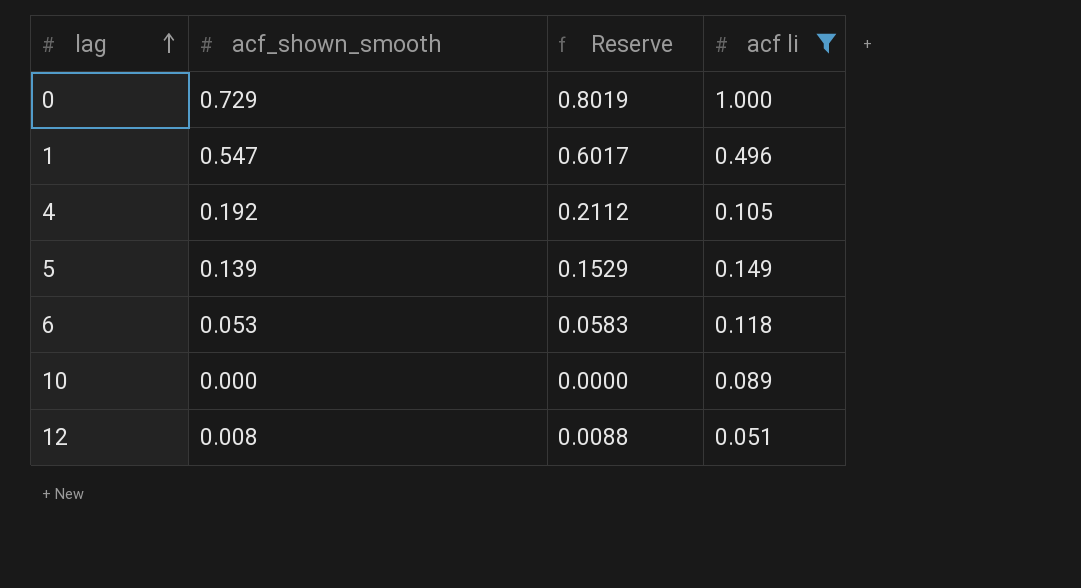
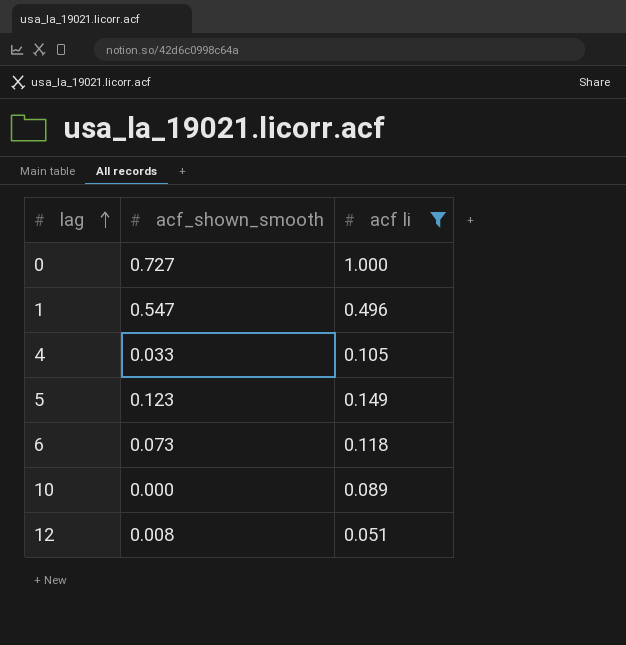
column Reserve | formula: [acf_shown_smooth] * 1.1 -> none
0 | acf_shown_smooth: 0.729 -> 0.727
4 | acf_shown_smooth: 0.192 -> 0.033
5 | acf_shown_smooth: 0.139 -> 0.123
6 | acf_shown_smooth: 0.053 -> 0.073

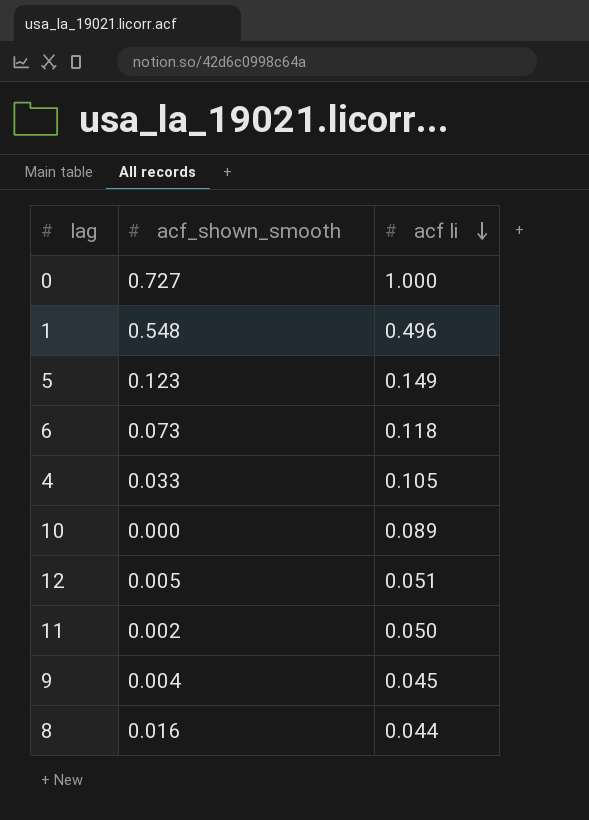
filter: acf li >= 0.051 -> none
row order: lag ascending -> acf li descending
1 | acf_shown_smooth: 0.547 -> 0.548
12 | acf_shown_smooth: 0.008 -> 0.005

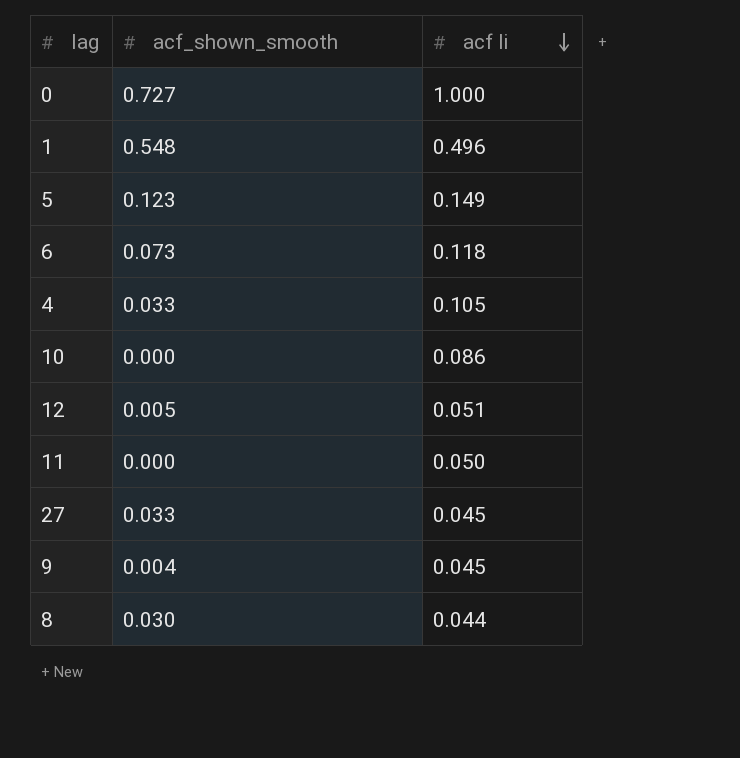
10 | acf li: 0.089 -> 0.086
11 | acf_shown_smooth: 0.002 -> 0.000
row 27: none -> 0.033 | 0.045
8 | acf_shown_smooth: 0.016 -> 0.030

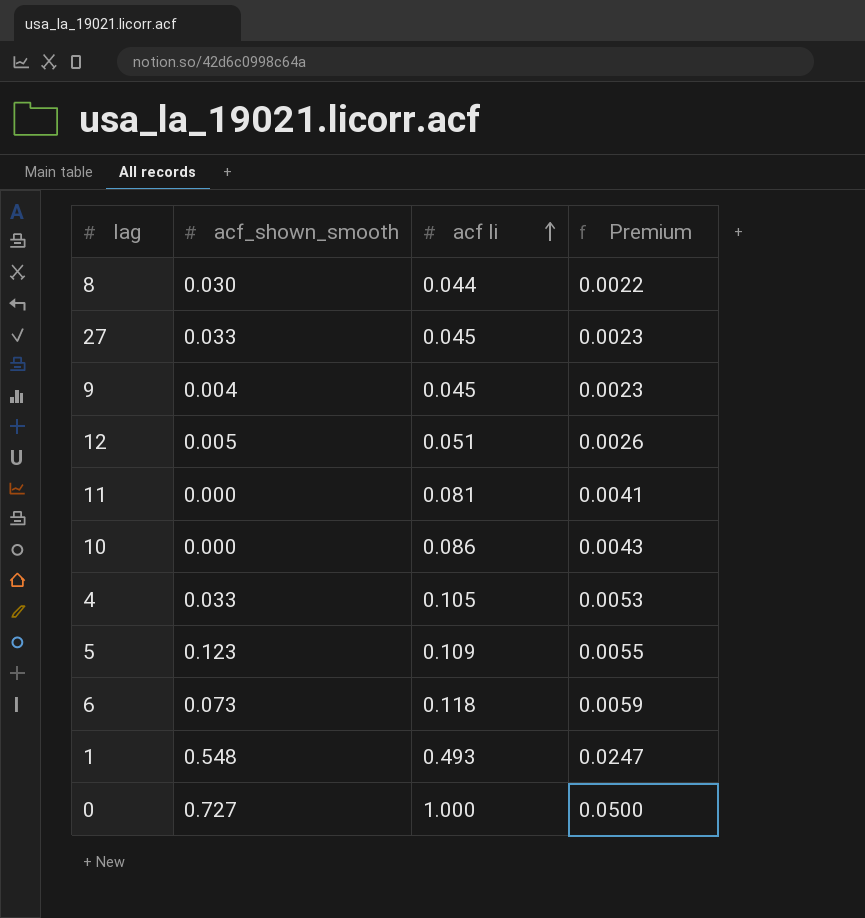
row order: acf li descending -> acf li ascending
column Premium | formula: none -> [acf li] * 0.05
11 | acf li: 0.050 -> 0.081
5 | acf li: 0.149 -> 0.109
1 | acf li: 0.496 -> 0.493

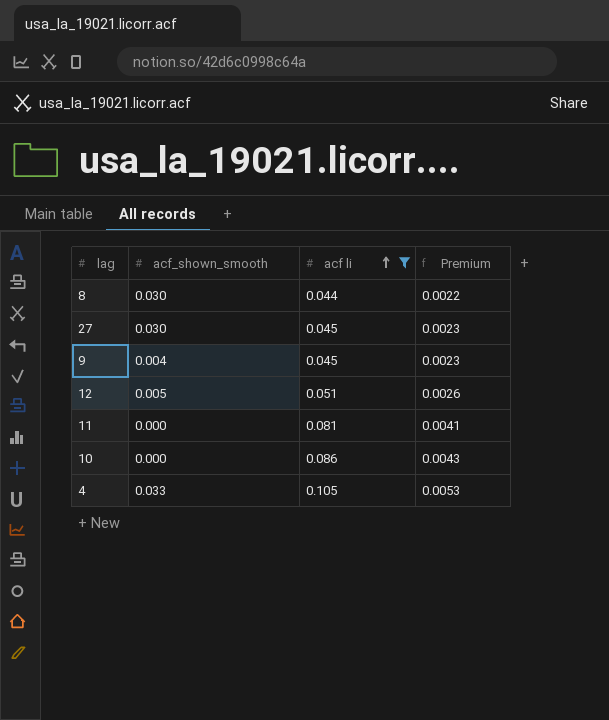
filter: none -> acf li <= 0.105
27 | acf_shown_smooth: 0.033 -> 0.030

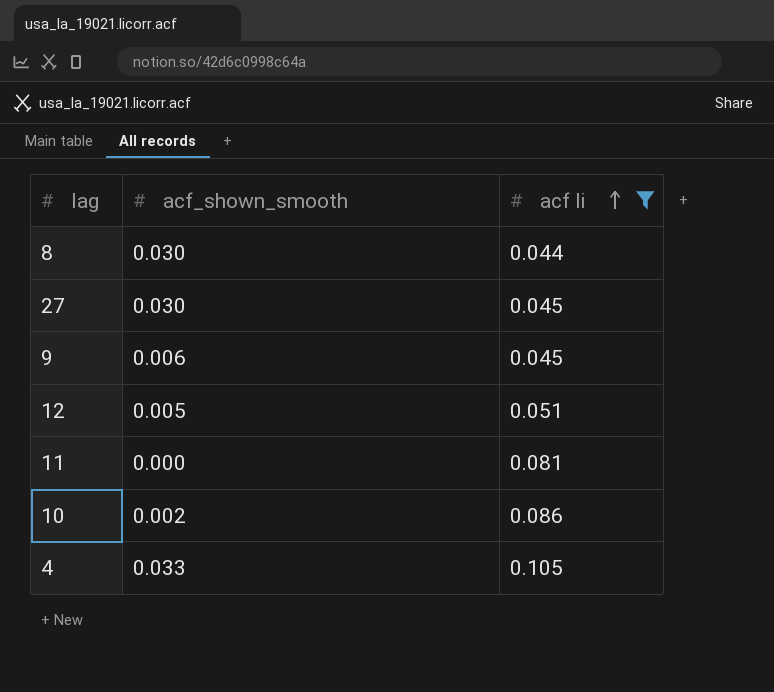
column Premium | formula: [acf li] * 0.05 -> none
9 | acf_shown_smooth: 0.004 -> 0.006
10 | acf_shown_smooth: 0.000 -> 0.002

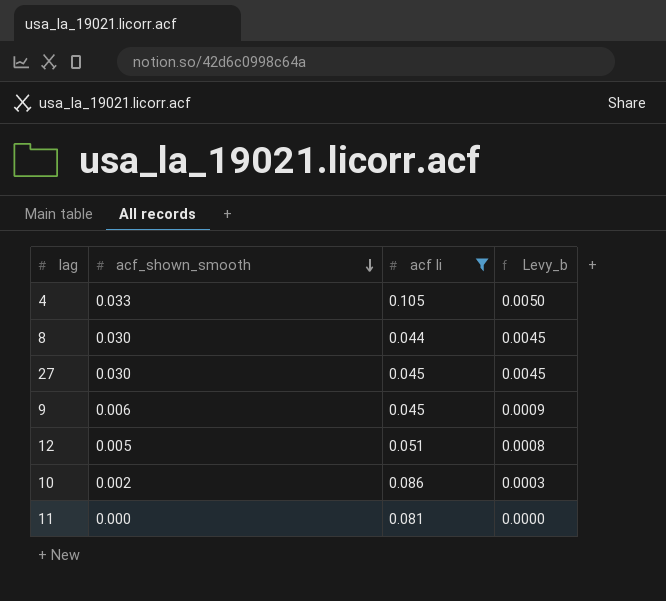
row order: acf li ascending -> acf_shown_smooth descending
column Levy_b | formula: none -> [acf_shown_smooth] * 0.15

